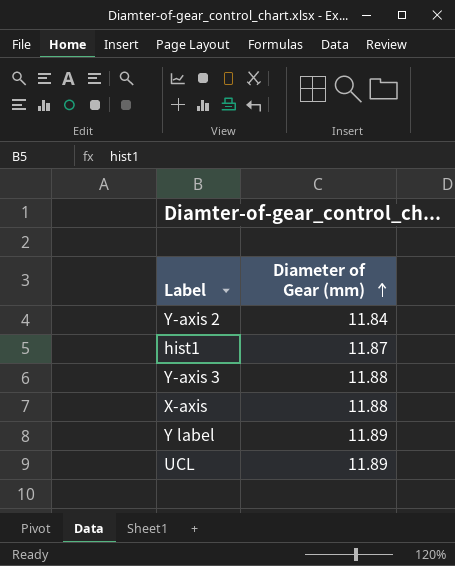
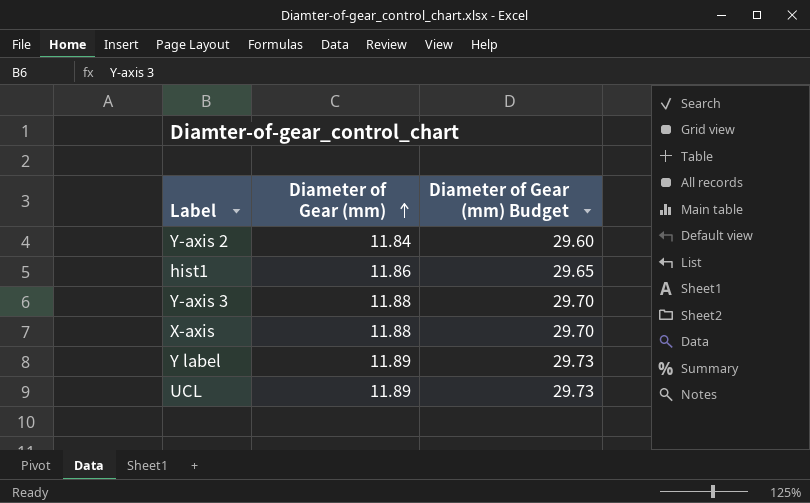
column Diameter of Gear (mm) Budget | formula: none -> [Diameter of Gear (mm)] * 2.5
hist1 | Diameter of Gear (mm): 11.87 -> 11.86

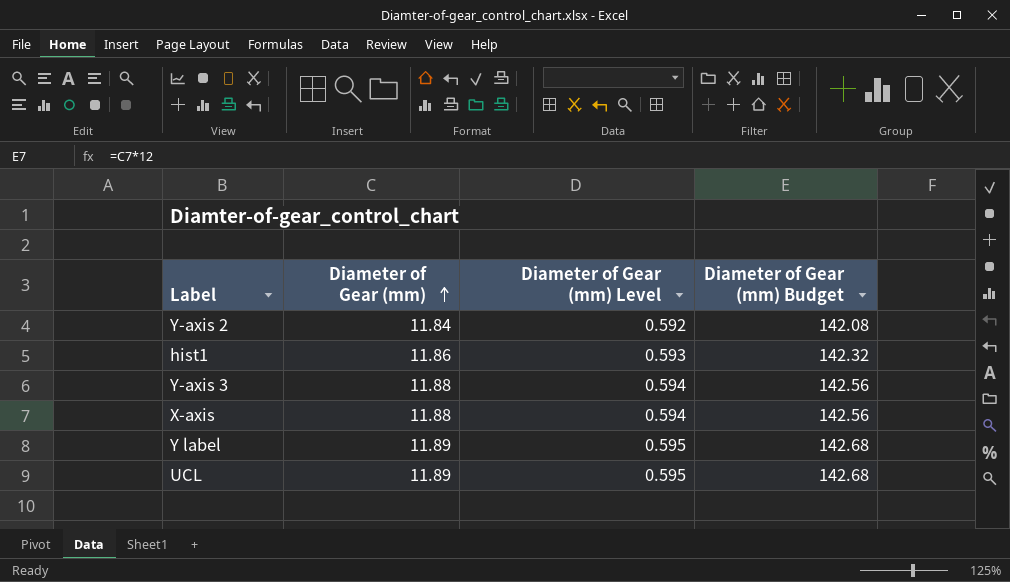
column Diameter of Gear (mm) Level | formula: none -> [Diameter of Gear (mm)] * 0.05
column Diameter of Gear (mm) Budget | formula: [Diameter of Gear (mm)] * 2.5 -> [Diameter of Gear (mm)] * 12

